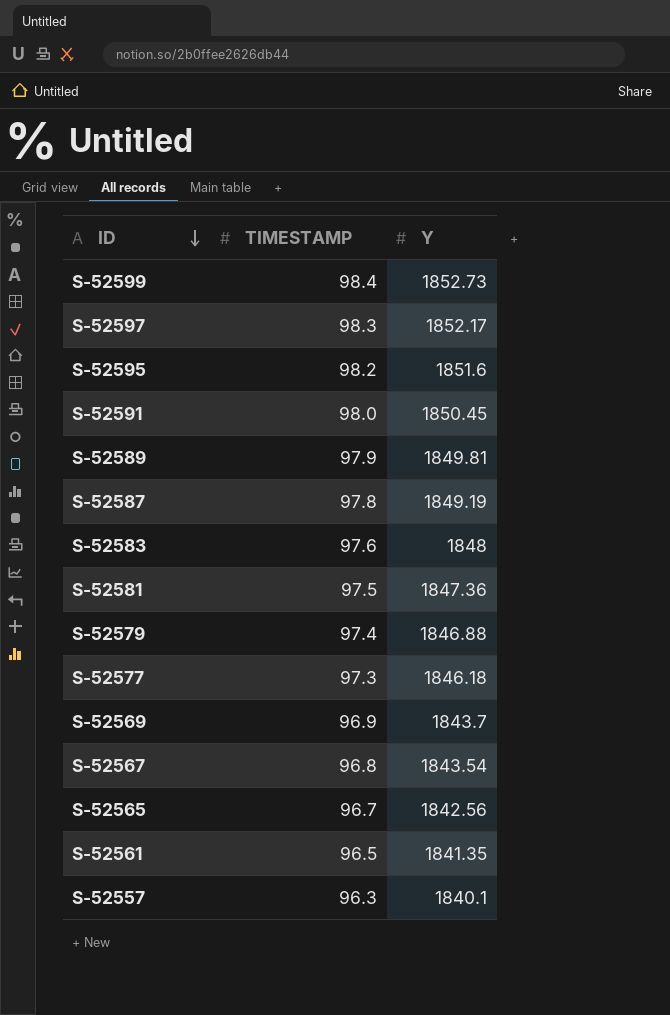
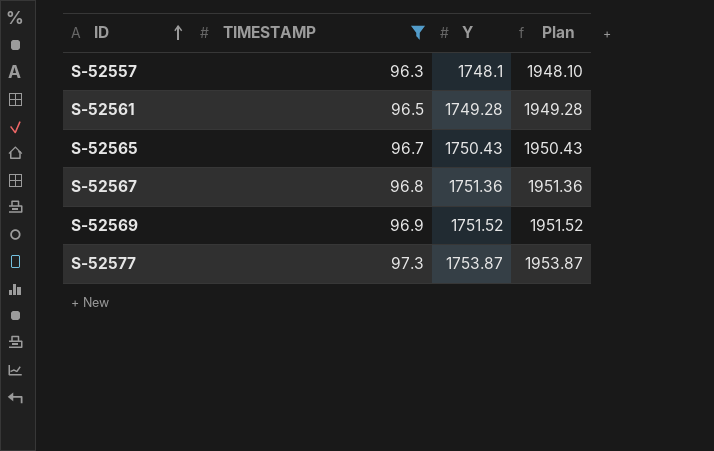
filter: none -> TIMESTAMP <= 97.3
row order: ID descending -> ID ascending
column Plan | formula: none -> [Y] + 200
S-52557 | Y: 1840.1 -> 1748.1
S-52561 | Y: 1841.35 -> 1749.28
S-52565 | Y: 1842.56 -> 1750.43
S-52567 | Y: 1843.54 -> 1751.36
S-52569 | Y: 1843.7 -> 1751.52
S-52577 | Y: 1846.18 -> 1753.87

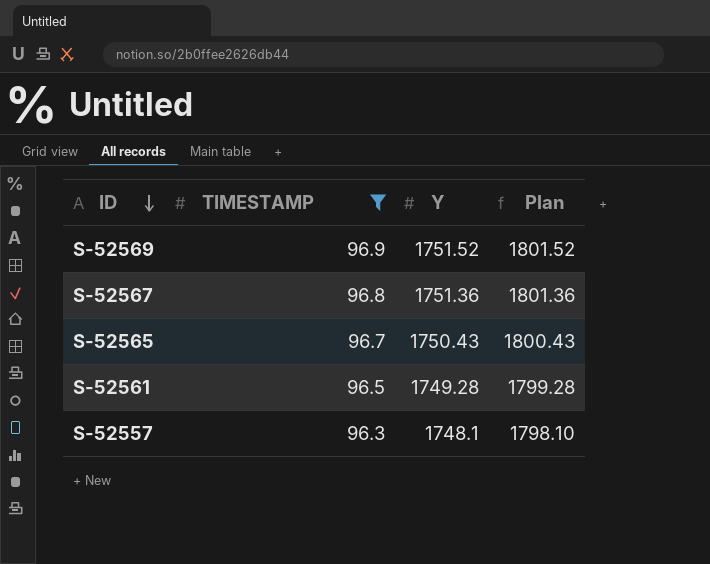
row order: ID ascending -> ID descending
column Plan | formula: [Y] + 200 -> [Y] + 50
row S-52577: 97.3 | 1753.87 | 1953.87 -> none

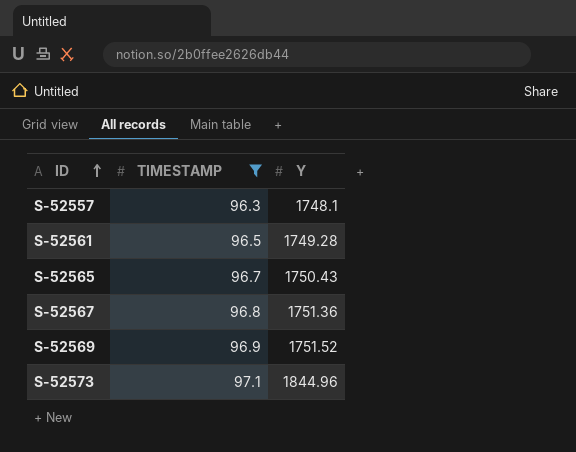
row order: ID descending -> ID ascending
column Plan | formula: [Y] + 50 -> none
row S-52573: none -> 97.1 | 1844.96

